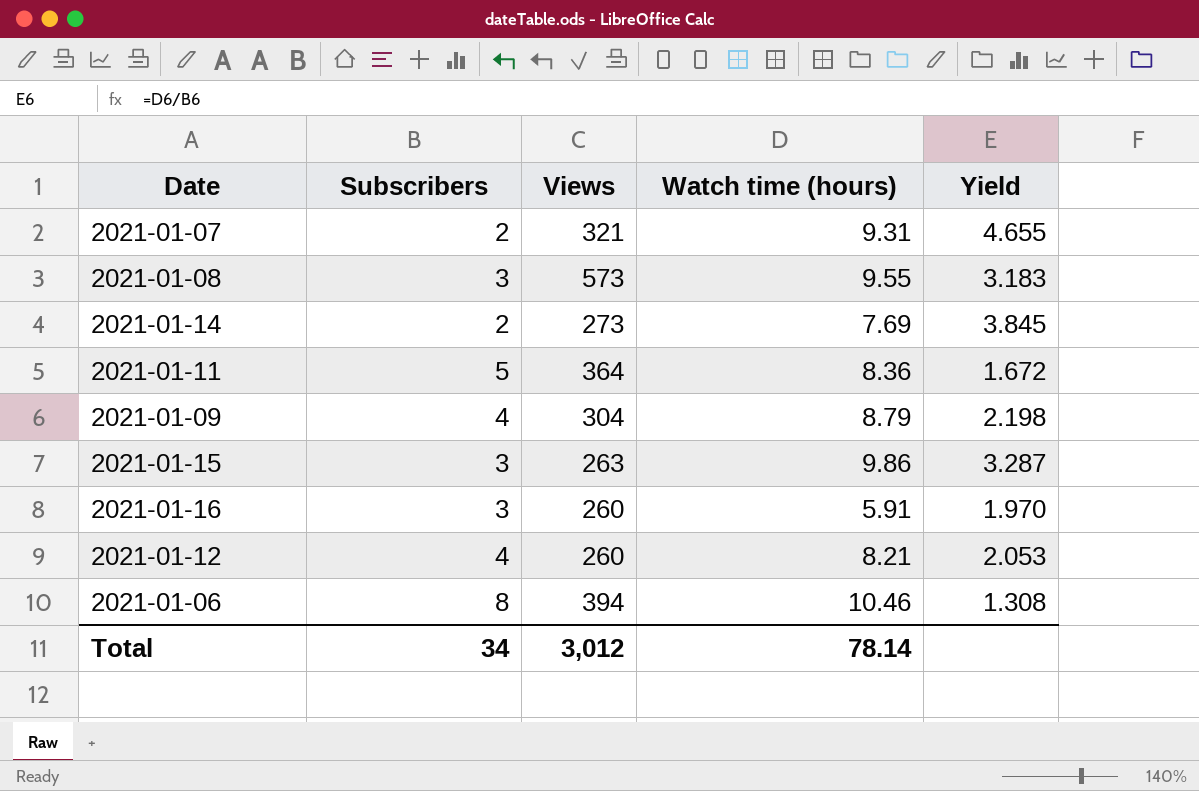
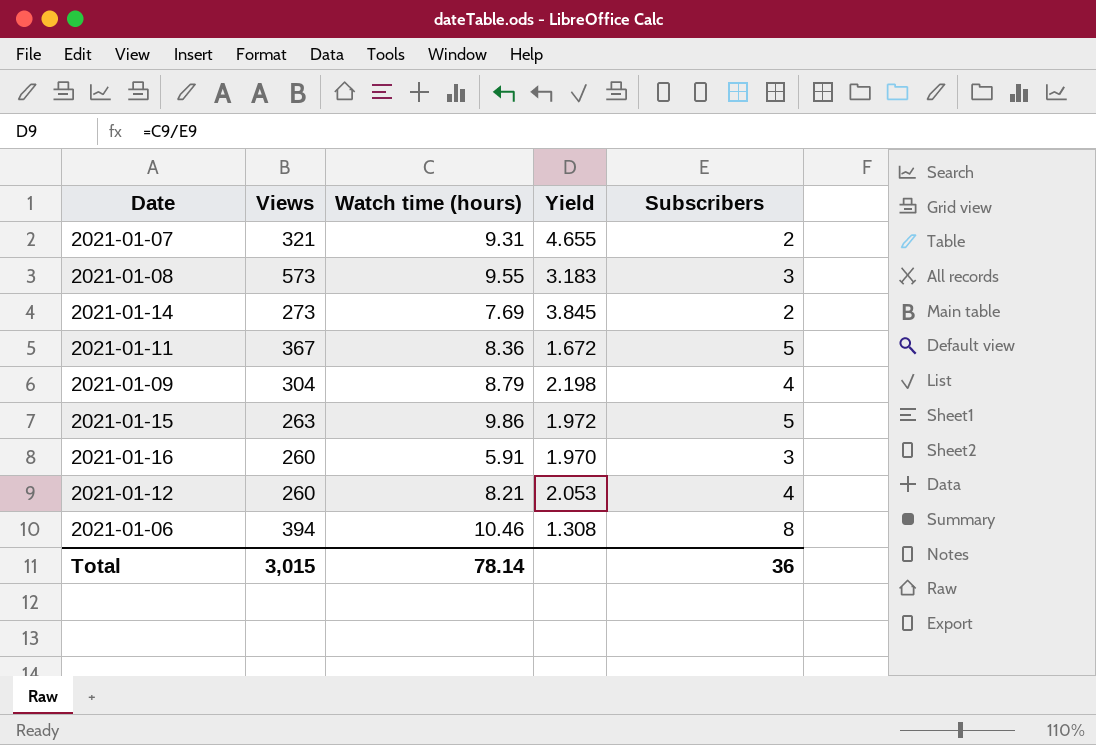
column Subscribers | position: 2 -> 5
2021-01-11 | Views: 364 -> 367
2021-01-15 | Yield: 3.287 -> 1.972
2021-01-15 | Subscribers: 3 -> 5
Total | Views: 3,012 -> 3,015
Total | Subscribers: 34 -> 36

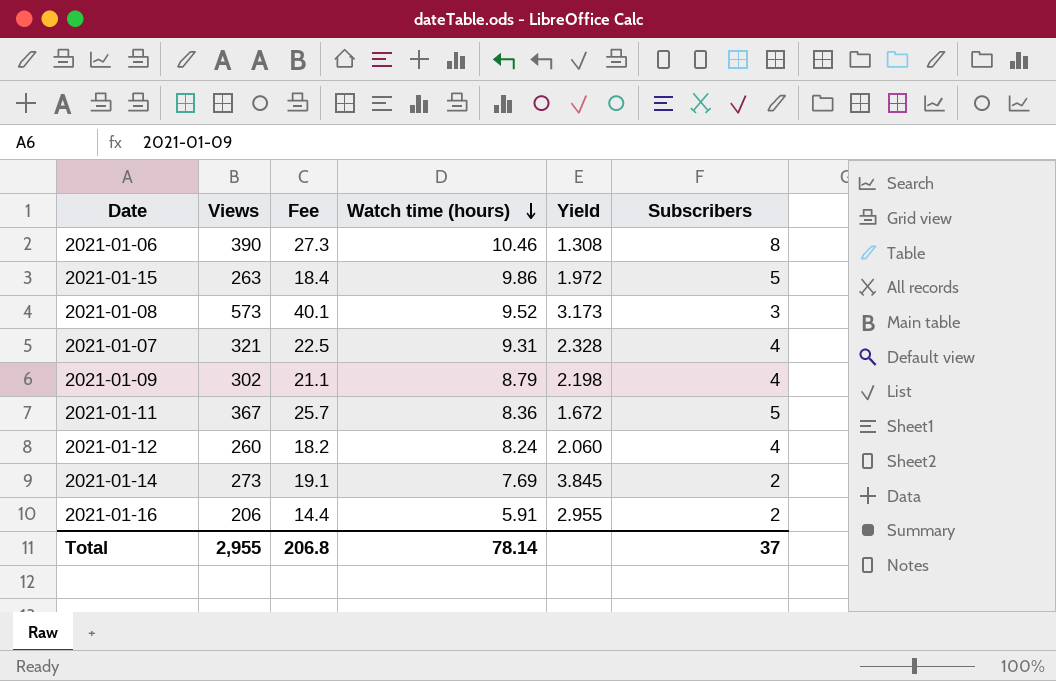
row order: none -> Watch time (hours) descending
column Fee | formula: none -> [Views] * 0.07
2021-01-06 | Views: 394 -> 390
2021-01-08 | Watch time (hours): 9.55 -> 9.52
2021-01-08 | Yield: 3.183 -> 3.173
2021-01-07 | Yield: 4.655 -> 2.328
2021-01-07 | Subscribers: 2 -> 4
2021-01-09 | Views: 304 -> 302
2021-01-12 | Watch time (hours): 8.21 -> 8.24
2021-01-12 | Yield: 2.053 -> 2.060
2021-01-16 | Views: 260 -> 206
2021-01-16 | Yield: 1.970 -> 2.955
2021-01-16 | Subscribers: 3 -> 2
Total | Views: 3,015 -> 2,955
Total | Subscribers: 36 -> 37

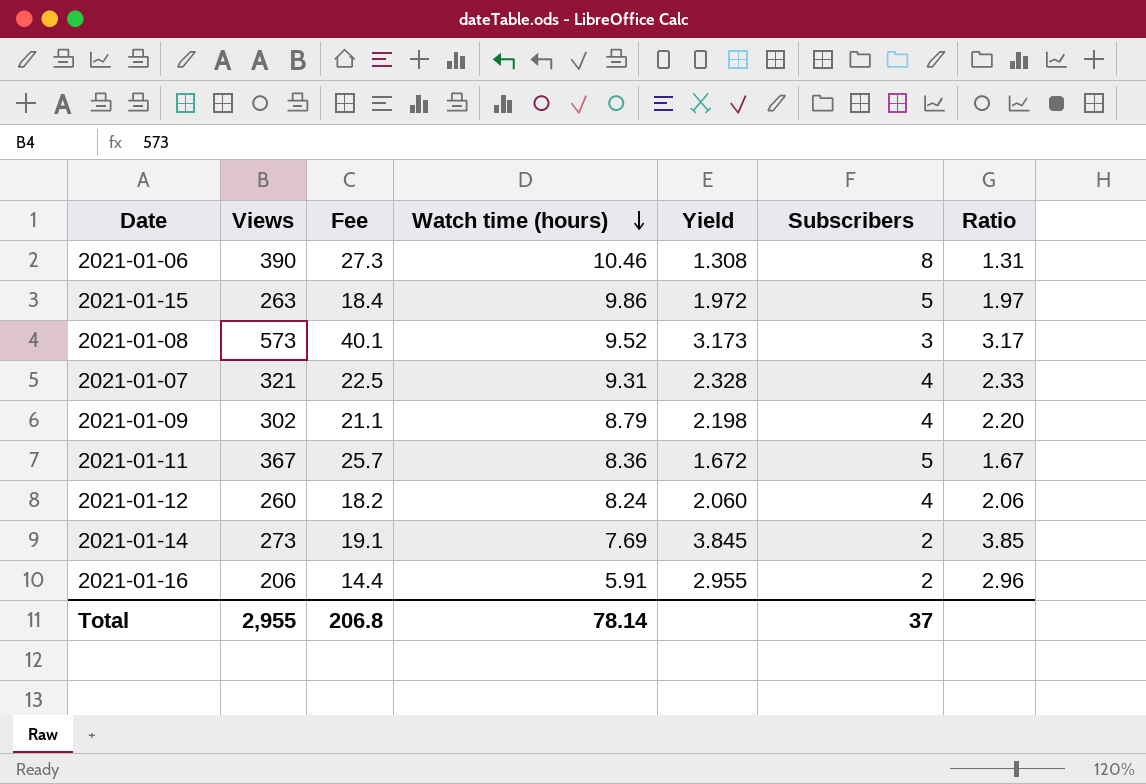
column Ratio | formula: none -> [Watch time (hours)] / [Subscribers]

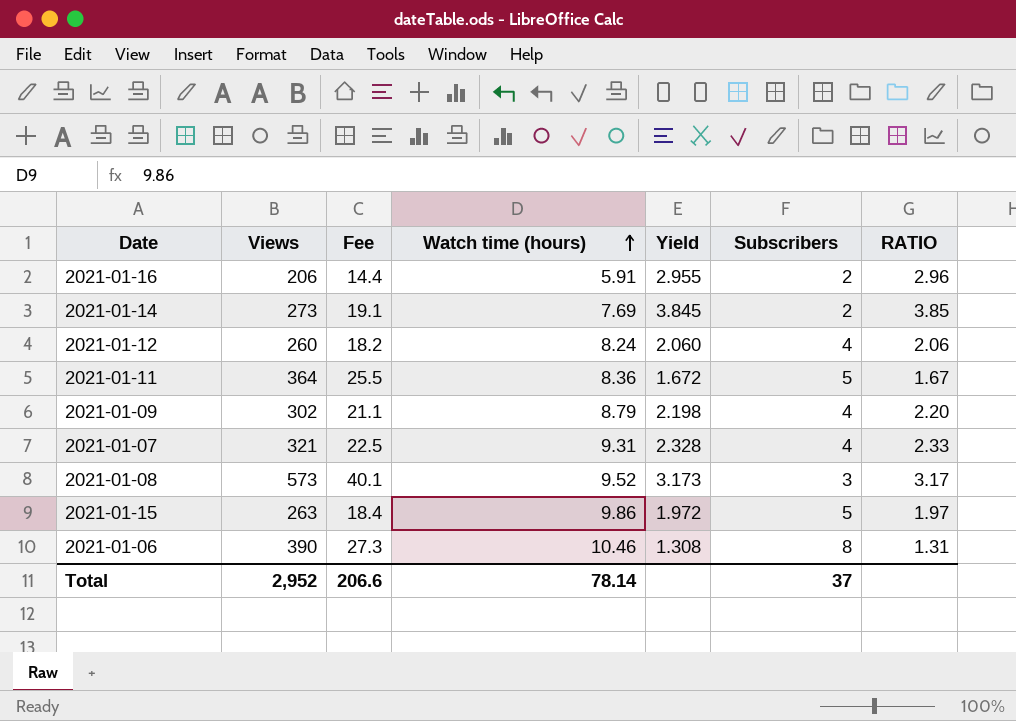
row order: Watch time (hours) descending -> Watch time (hours) ascending
column name: Ratio -> RATIO
2021-01-11 | Views: 367 -> 364
2021-01-11 | Fee: 25.7 -> 25.5
Total | Views: 2,955 -> 2,952
Total | Fee: 206.8 -> 206.6

